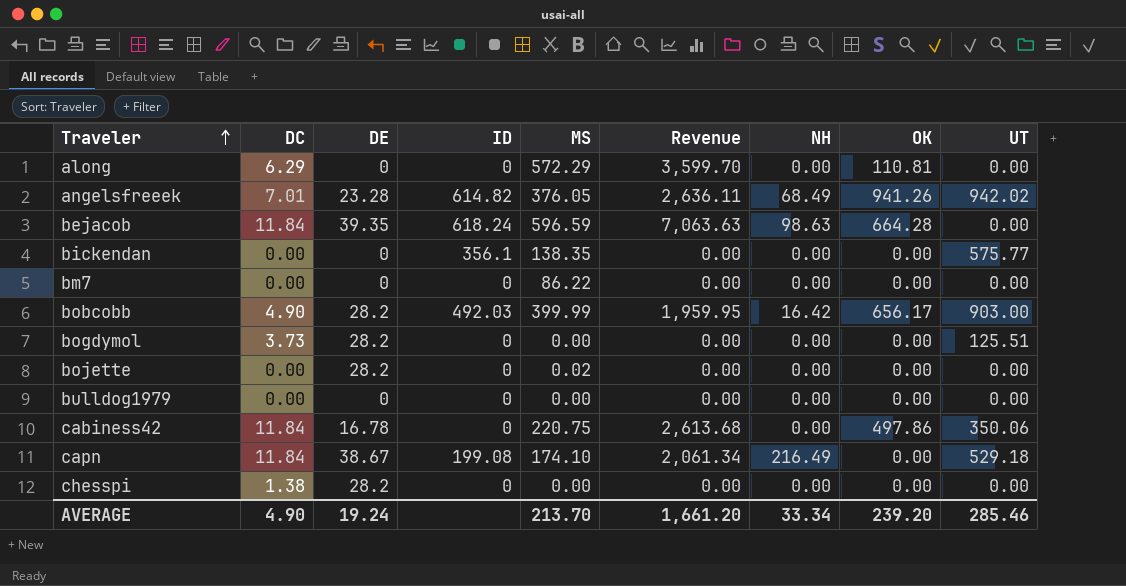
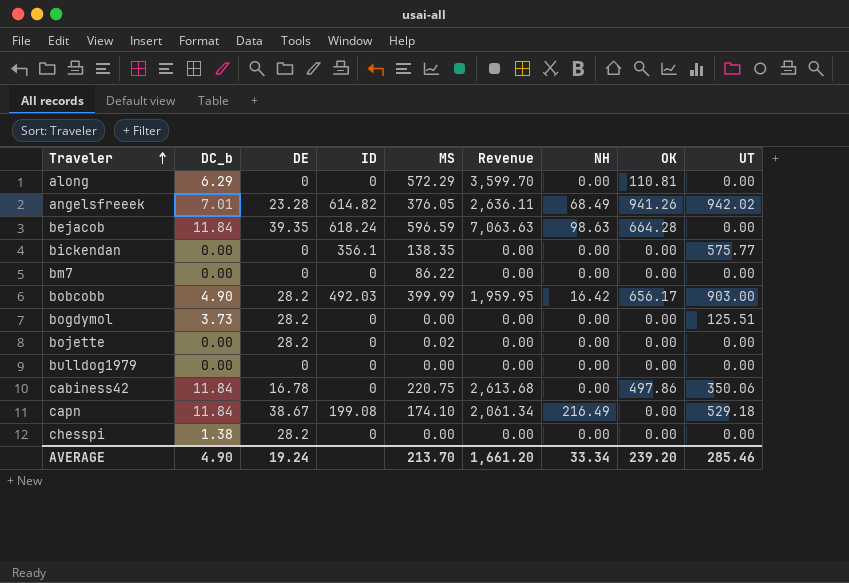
column name: DC -> DC_b

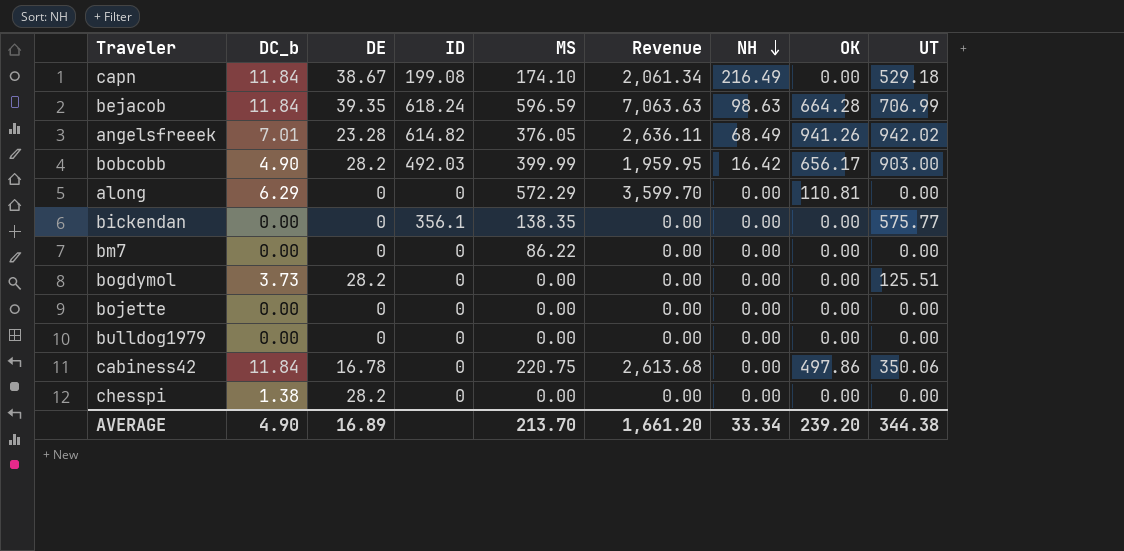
row order: Traveler ascending -> NH descending
bejacob | UT: 0.00 -> 706.99
bojette | DE: 28.2 -> 0
bojette | MS: 0.02 -> 0.00
AVERAGE | DE: 19.24 -> 16.89
AVERAGE | UT: 285.46 -> 344.38

